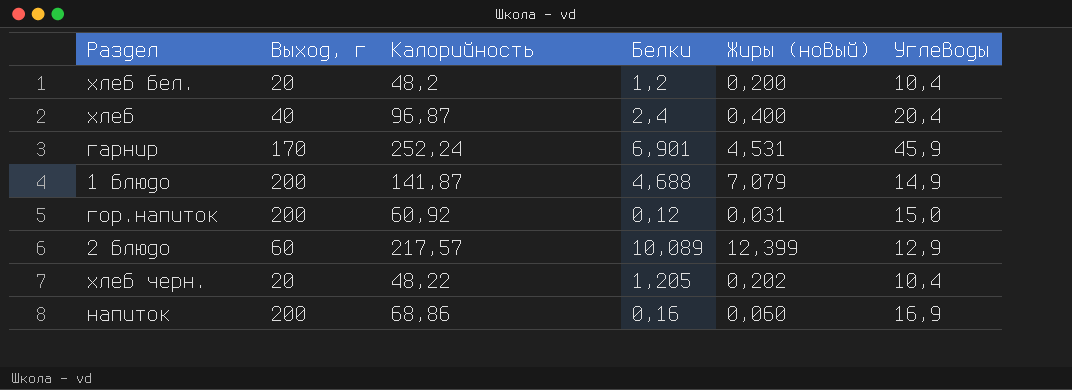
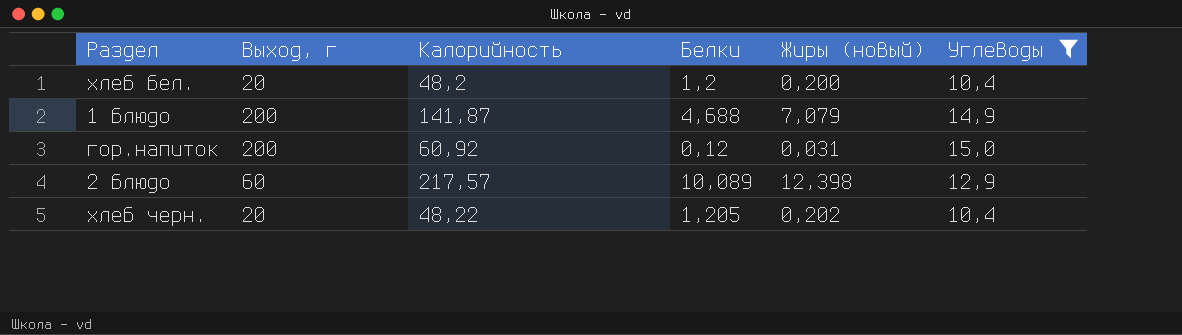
filter: none -> Углеводы <= 15,0
2 блюдо | Жиры (новый): 12,399 -> 12,398

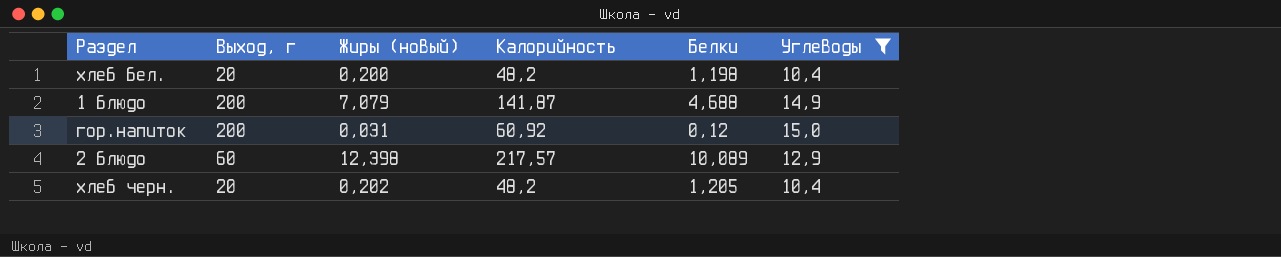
column Жиры (новый) | position: 5 -> 3
хлеб бел. | Белки: 1,2 -> 1,198
хлеб черн. | Калорийность: 48,22 -> 48,2

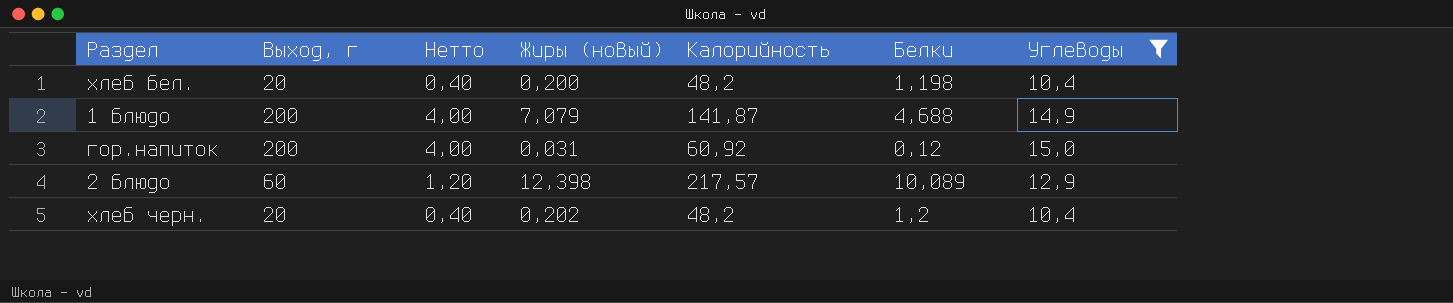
column Нетто | formula: none -> [Выход, г] * 0,02
хлеб черн. | Белки: 1,205 -> 1,2

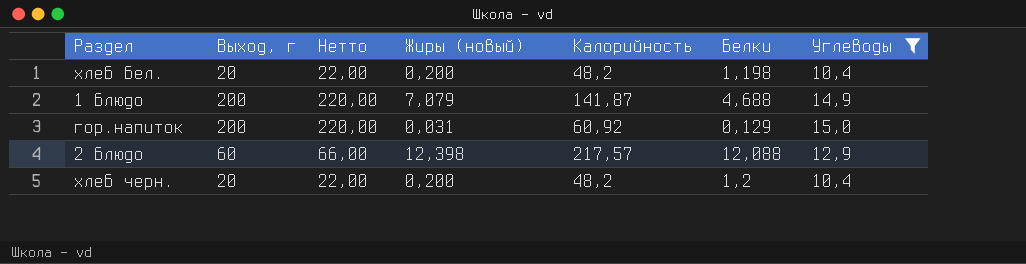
column Нетто | formula: [Выход, г] * 0,02 -> [Выход, г] * 1,1
гор.напиток | Белки: 0,12 -> 0,129
2 блюдо | Белки: 10,089 -> 12,088
хлеб черн. | Жиры (новый): 0,202 -> 0,200

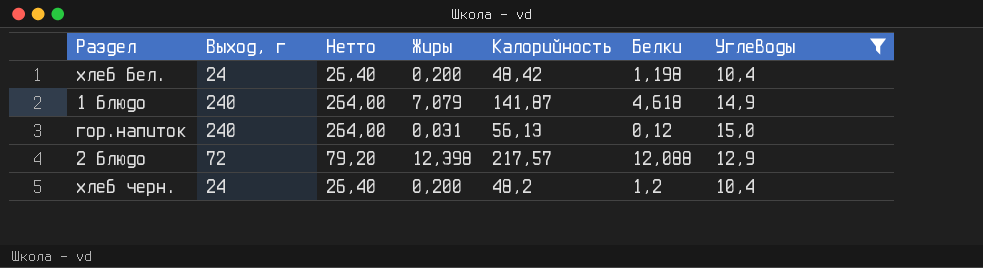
column name: Жиры (новый) -> Жиры
хлеб бел. | Выход, г: 20 -> 24
хлеб бел. | Нетто: 22,00 -> 26,40
хлеб бел. | Калорийность: 48,2 -> 48,42
1 блюдо | Выход, г: 200 -> 240
1 блюдо | Нетто: 220,00 -> 264,00
1 блюдо | Белки: 4,688 -> 4,618
гор.напиток | Выход, г: 200 -> 240
гор.напиток | Нетто: 220,00 -> 264,00
гор.напиток | Калорийность: 60,92 -> 56,13
гор.напиток | Белки: 0,129 -> 0,12
2 блюдо | Выход, г: 60 -> 72
2 блюдо | Нетто: 66,00 -> 79,20
хлеб черн. | Выход, г: 20 -> 24
хлеб черн. | Нетто: 22,00 -> 26,40

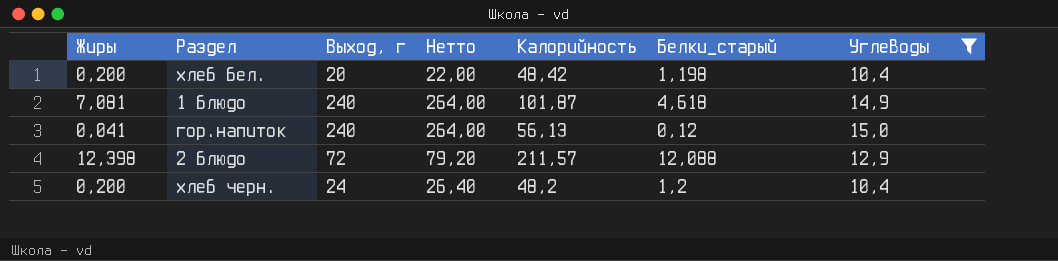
column Жиры | position: 4 -> 1
column name: Белки -> Белки_старый
хлеб бел. | Выход, г: 24 -> 20
хлеб бел. | Нетто: 26,40 -> 22,00
1 блюдо | Жиры: 7,079 -> 7,081
1 блюдо | Калорийность: 141,87 -> 101,87
гор.напиток | Жиры: 0,031 -> 0,041
2 блюдо | Калорийность: 217,57 -> 211,57

